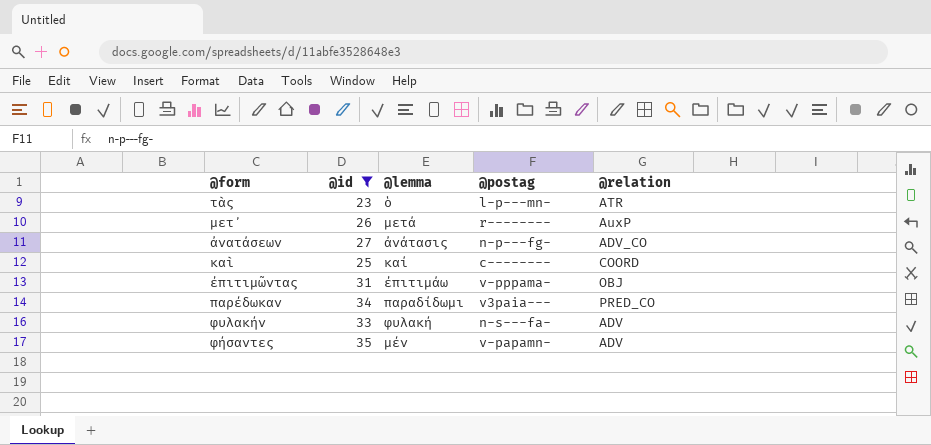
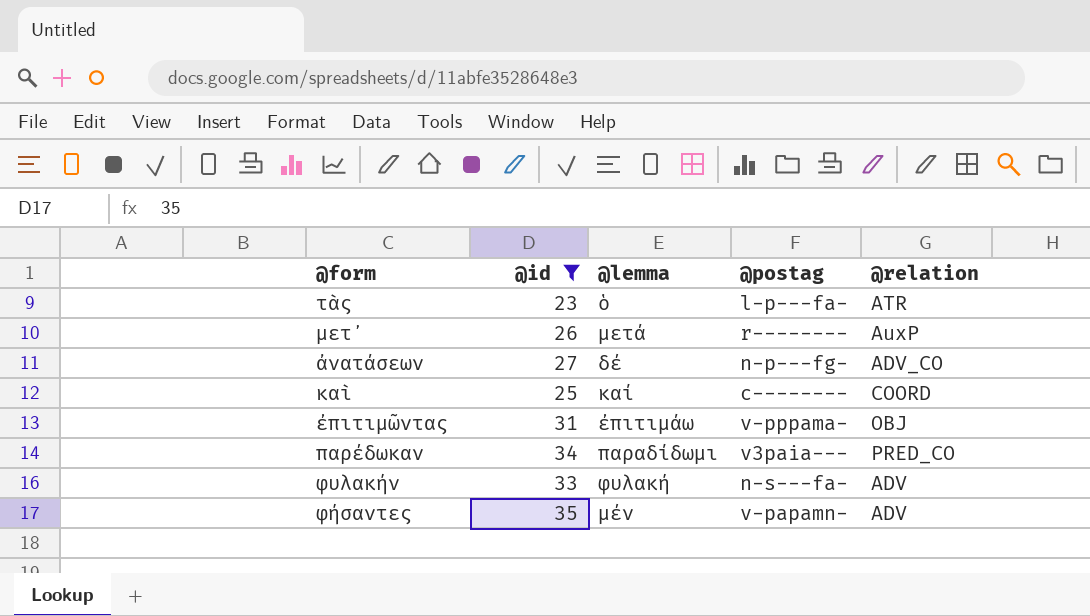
τὰς | @postag: l-p---mn- -> l-p---fa-
ἀνατάσεων | @lemma: ἀνάτασις -> δέ

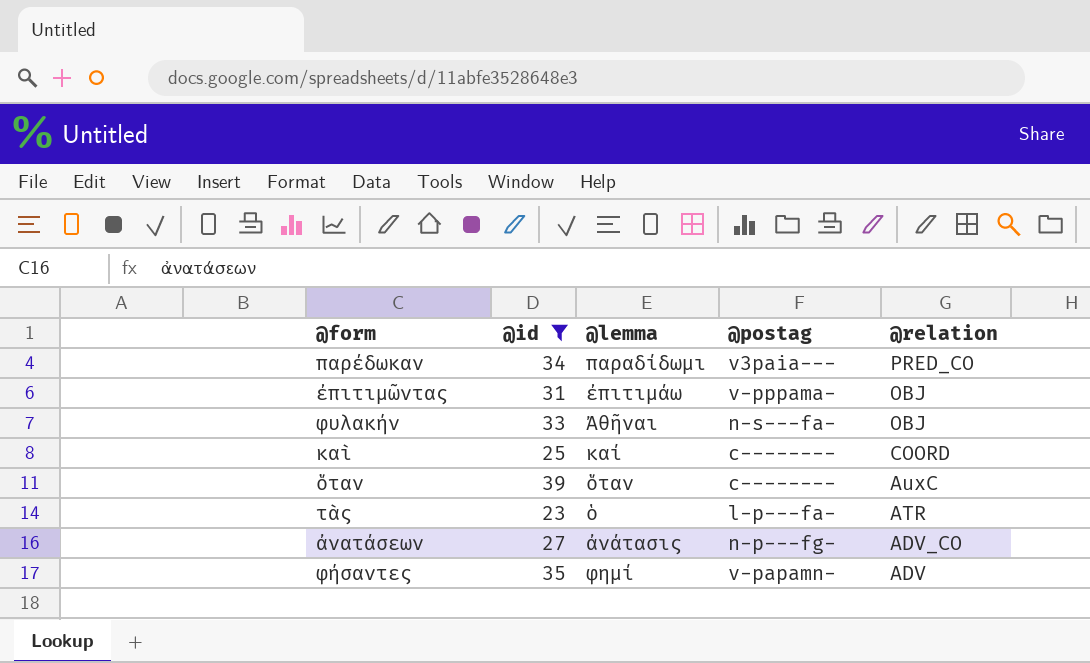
row order: none -> @relation descending
row μετʼ: 26 | μετά | r-------- | AuxP -> none
φυλακήν | @lemma: φυλακή -> Ἀθῆναι
φυλακήν | @relation: ADV -> OBJ
row ὅταν: none -> 39 | ὅταν | c-------- | AuxC
ἀνατάσεων | @lemma: δέ -> ἀνάτασις
φήσαντες | @lemma: μέν -> φημί

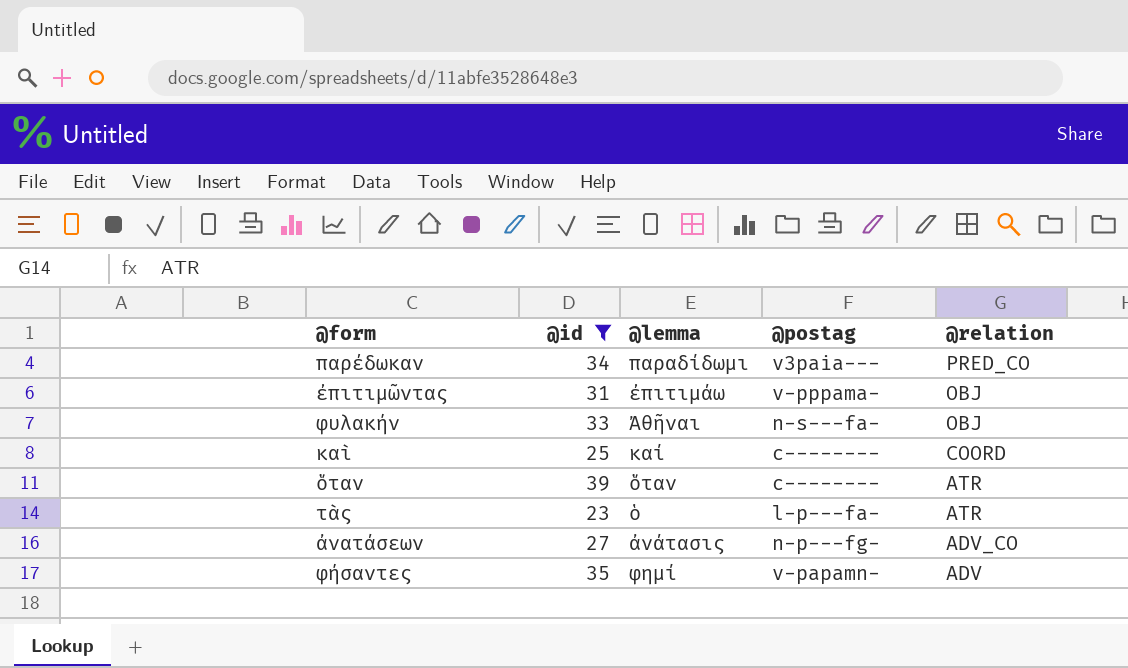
ὅταν | @relation: AuxC -> ATR

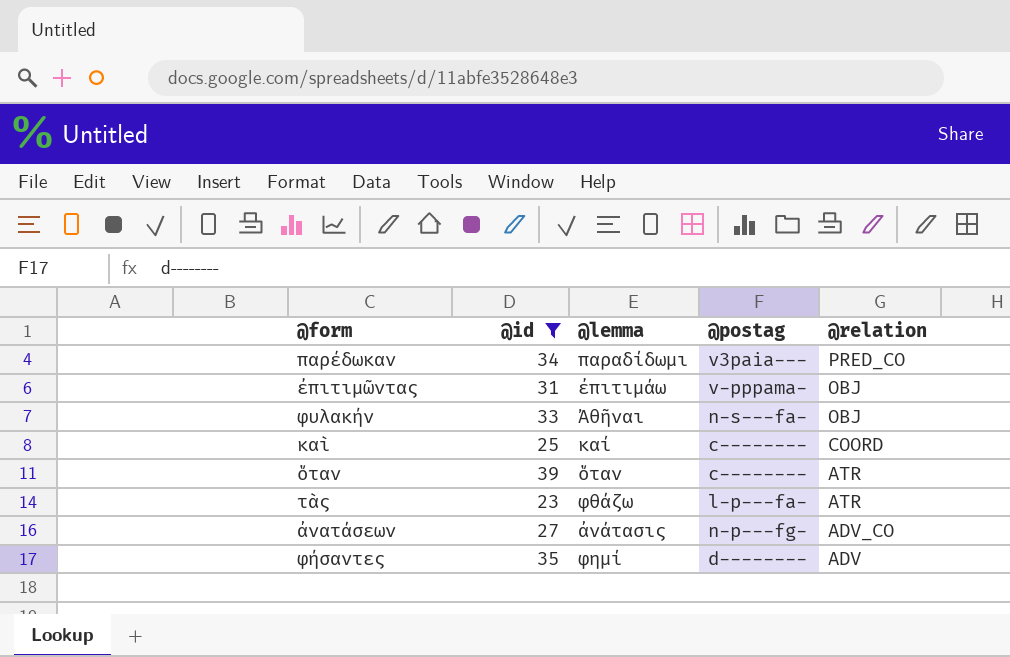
τὰς | @lemma: ὁ -> φθάζω
φήσαντες | @postag: v-papamn- -> d--------

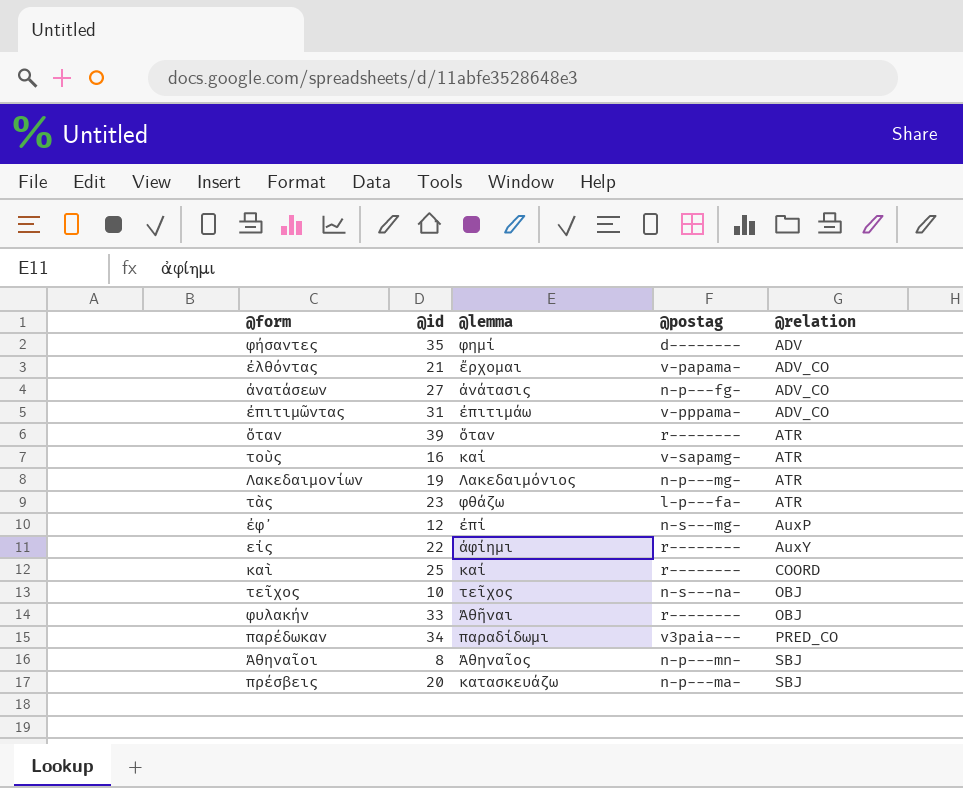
filter: @id >= 23 -> none
row order: @relation descending -> @relation ascending
ἐπιτιμῶντας | @relation: OBJ -> ADV_CO
ὅταν | @postag: c-------- -> r--------
καὶ | @postag: c-------- -> r--------
φυλακήν | @postag: n-s---fa- -> r--------

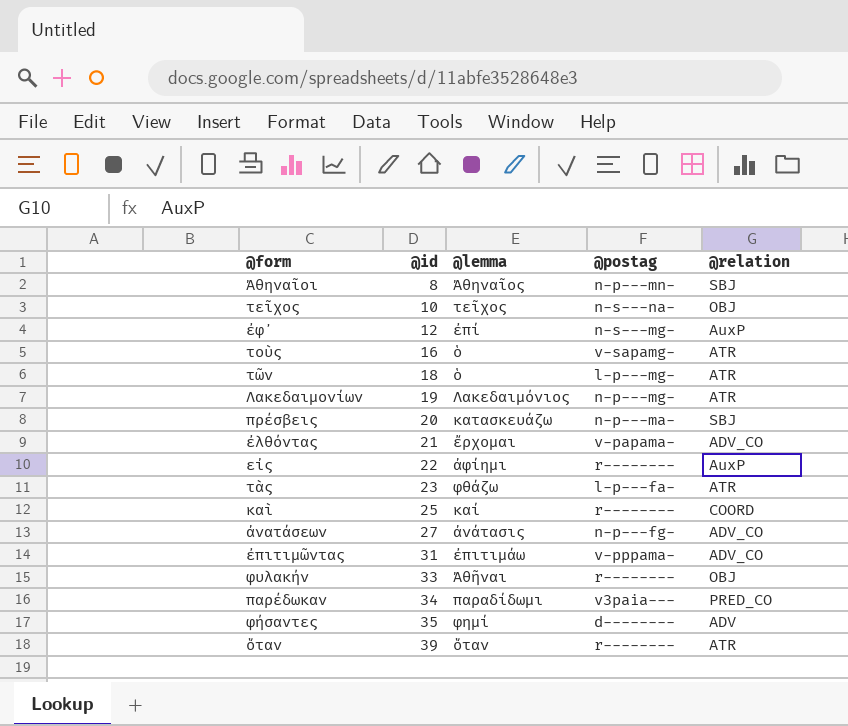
row order: @relation ascending -> @id ascending
τοὺς | @lemma: καί -> ὁ
row τῶν: none -> 18 | ὁ | l-p---mg- | ATR
εἰς | @relation: AuxY -> AuxP

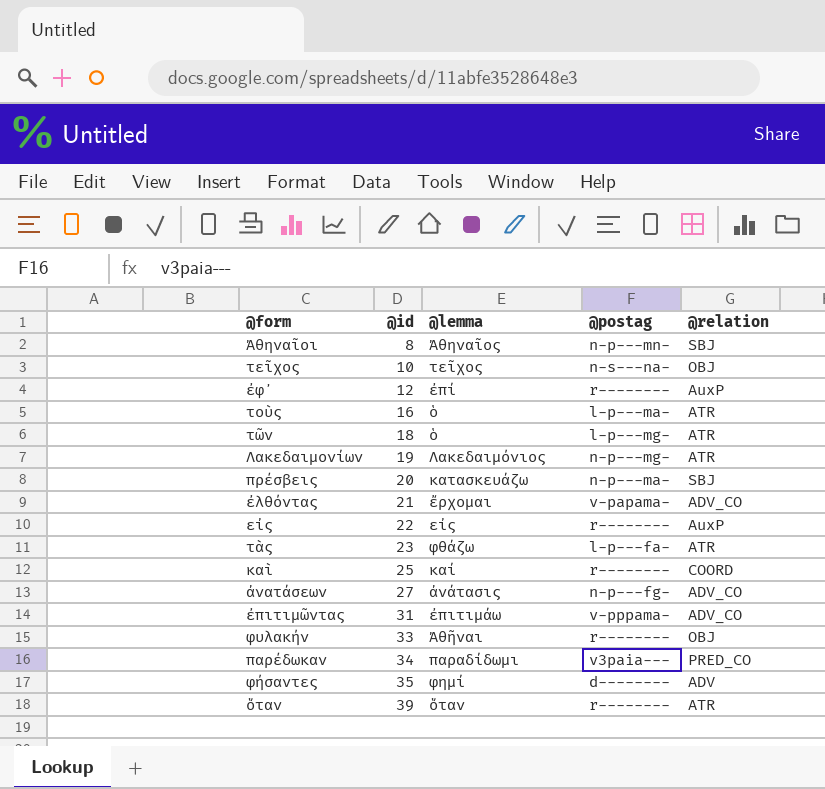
ἐφʼ | @postag: n-s---mg- -> r--------
τοὺς | @postag: v-sapamg- -> l-p---ma-
εἰς | @lemma: ἀφίημι -> εἰς

